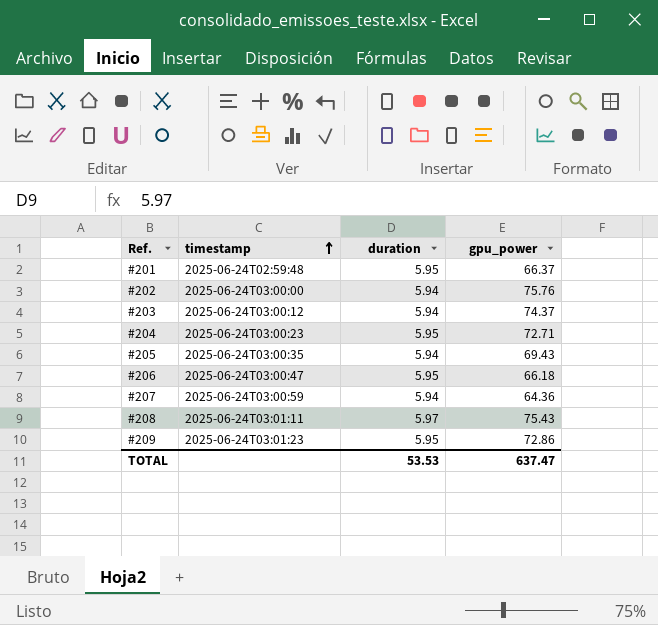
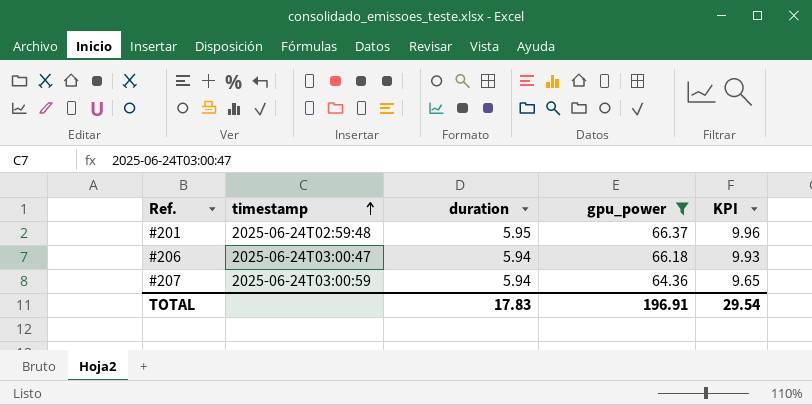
filter: none -> gpu_power <= 66.37
column KPI | formula: none -> [gpu_power] * 0.15
#206 | duration: 5.95 -> 5.94
TOTAL | duration: 53.53 -> 17.83
TOTAL | gpu_power: 637.47 -> 196.91

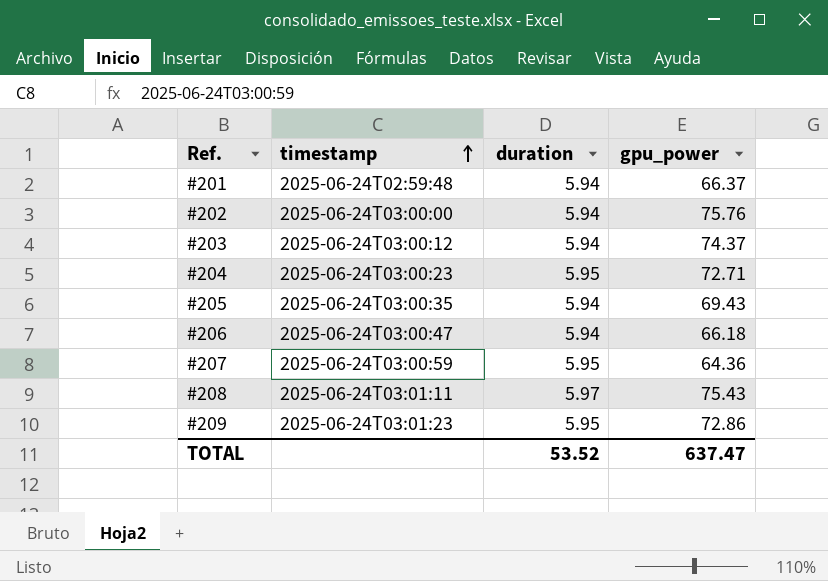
filter: gpu_power <= 66.37 -> none
column KPI | formula: [gpu_power] * 0.15 -> none
#201 | duration: 5.95 -> 5.94
#207 | duration: 5.94 -> 5.95
TOTAL | duration: 17.83 -> 53.52
TOTAL | gpu_power: 196.91 -> 637.47

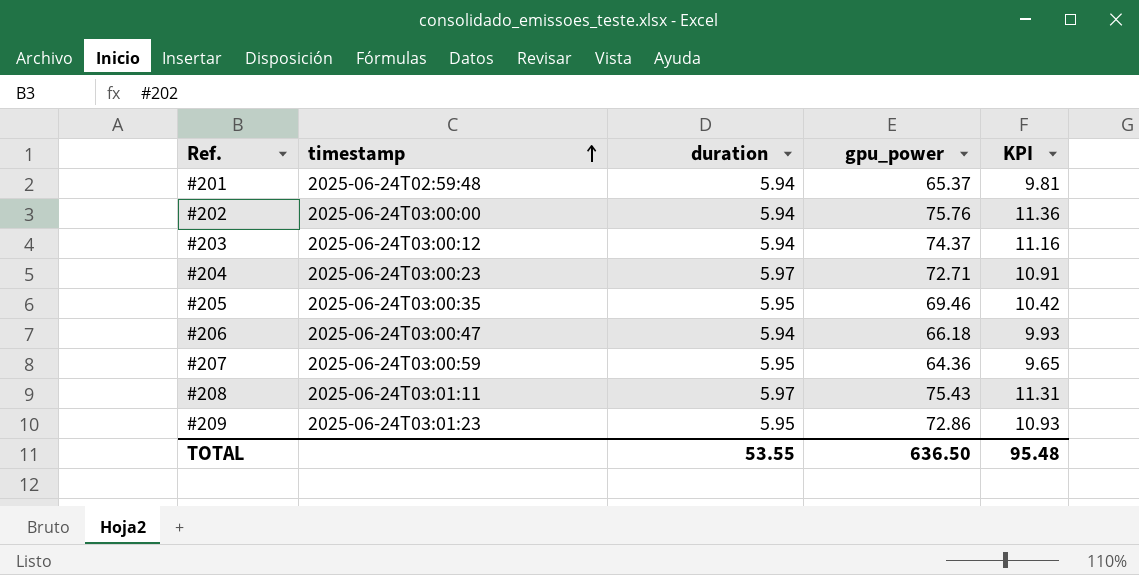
column KPI | formula: none -> [gpu_power] * 0.15
#201 | gpu_power: 66.37 -> 65.37
#204 | duration: 5.95 -> 5.97
#205 | duration: 5.94 -> 5.95
#205 | gpu_power: 69.43 -> 69.46
TOTAL | duration: 53.52 -> 53.55
TOTAL | gpu_power: 637.47 -> 636.50

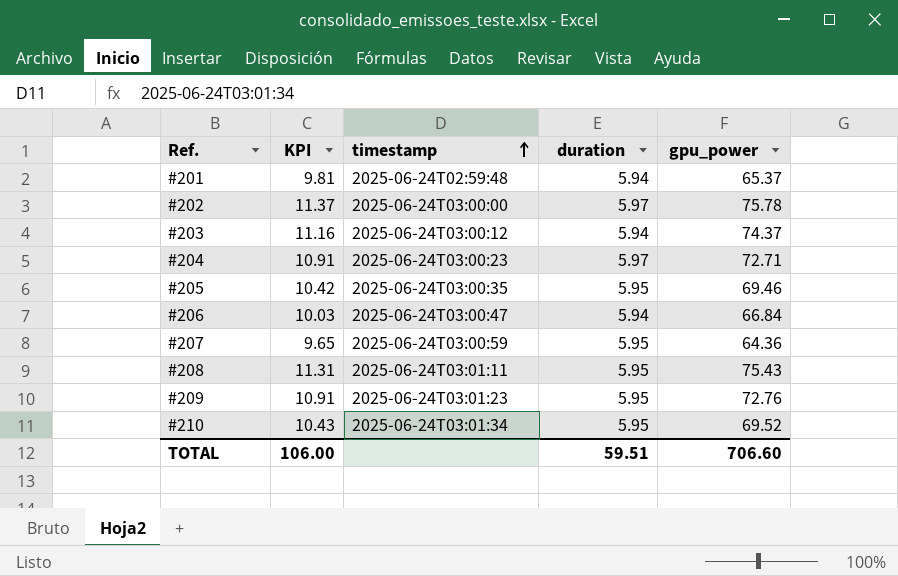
column KPI | position: 5 -> 2
#202 | KPI: 11.36 -> 11.37
#202 | duration: 5.94 -> 5.97
#202 | gpu_power: 75.76 -> 75.78
#206 | KPI: 9.93 -> 10.03
#206 | gpu_power: 66.18 -> 66.84
#208 | duration: 5.97 -> 5.95
#209 | KPI: 10.93 -> 10.91
#209 | gpu_power: 72.86 -> 72.76
row #210: none -> 10.43 | 2025-06-24T03:01:34 | 5.95 | 69.52
TOTAL | KPI: 95.48 -> 106.00
TOTAL | duration: 53.55 -> 59.51
TOTAL | gpu_power: 636.50 -> 706.60

